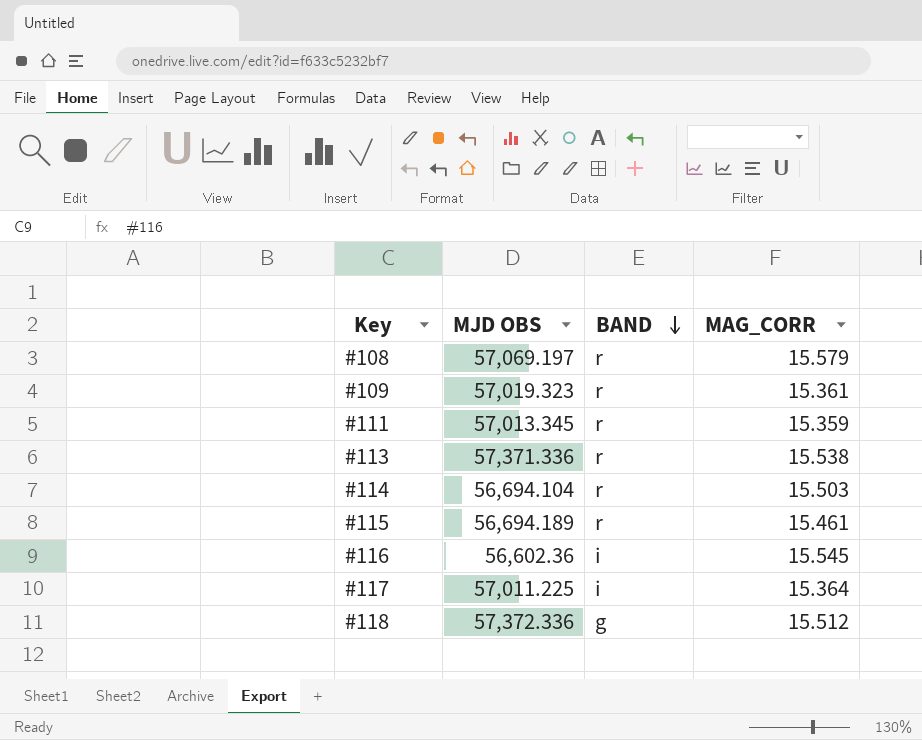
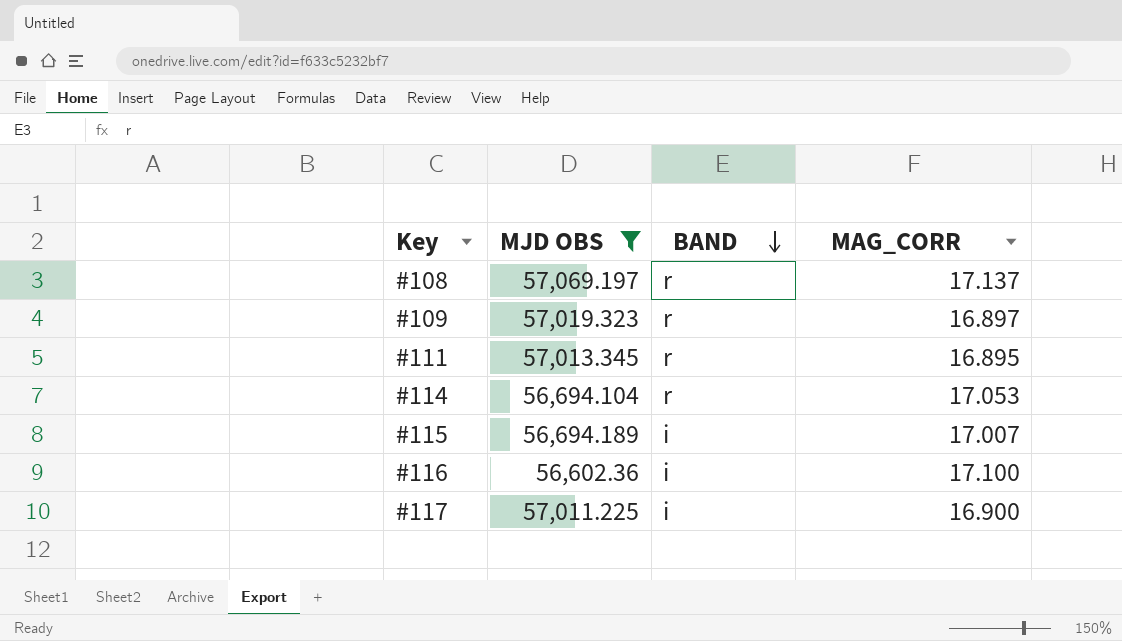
filter: none -> MJD OBS <= 57,069.197
#108 | MAG_CORR: 15.579 -> 17.137
#109 | MAG_CORR: 15.361 -> 16.897
#111 | MAG_CORR: 15.359 -> 16.895
#114 | MAG_CORR: 15.503 -> 17.053
#115 | BAND: r -> i
#115 | MAG_CORR: 15.461 -> 17.007
#116 | MAG_CORR: 15.545 -> 17.100
#117 | MAG_CORR: 15.364 -> 16.900

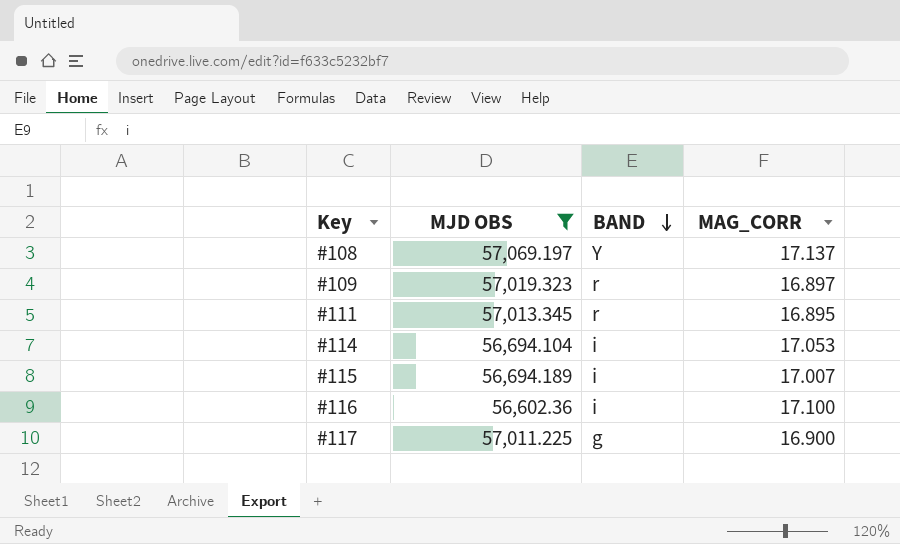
#108 | BAND: r -> Y
#114 | BAND: r -> i
#117 | BAND: i -> g

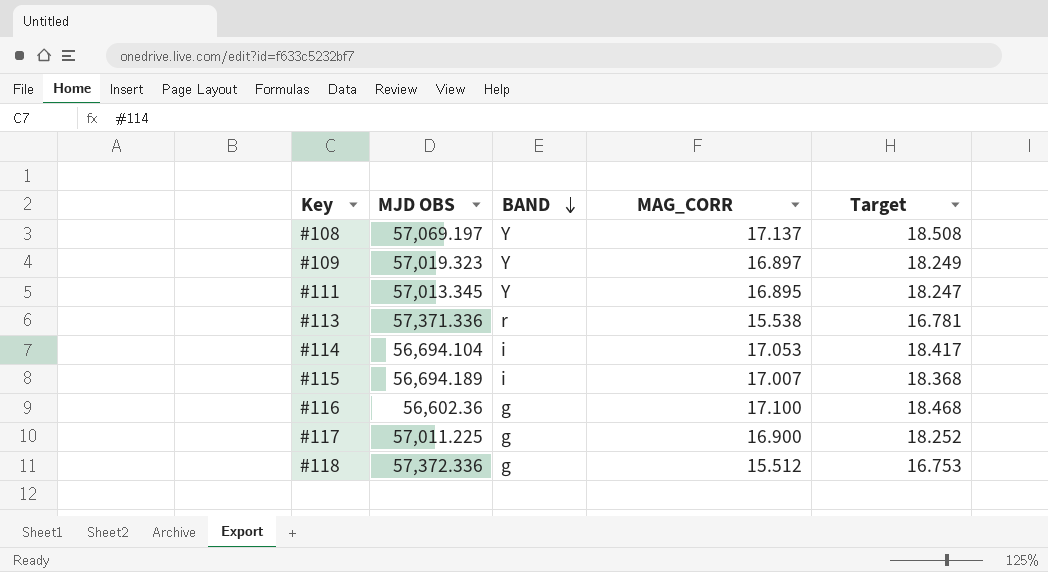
filter: MJD OBS <= 57,069.197 -> none
column Target | formula: none -> [MAG_CORR] * 1.08
#109 | BAND: r -> Y
#111 | BAND: r -> Y
#116 | BAND: i -> g

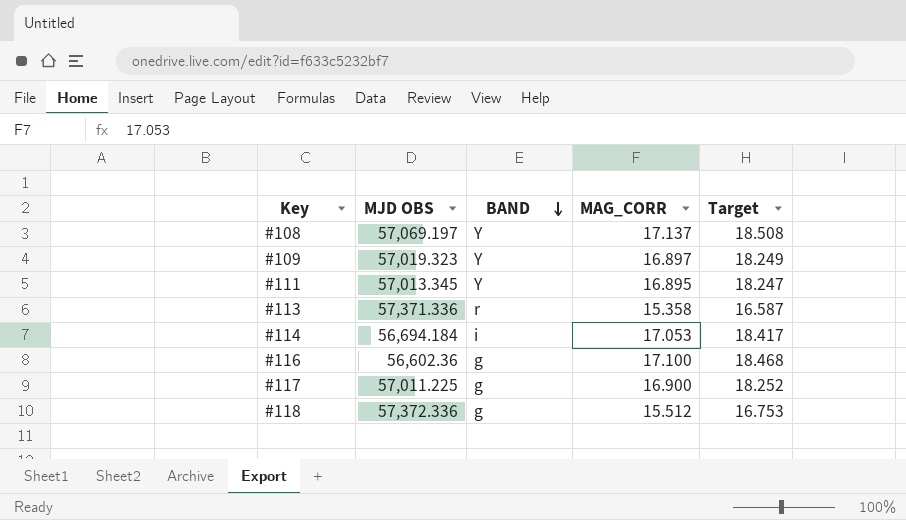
row #115: 56,694.189 | i | 17.007 | 18.368 -> none
#113 | MAG_CORR: 15.538 -> 15.358
#113 | Target: 16.781 -> 16.587
#114 | MJD OBS: 56,694.104 -> 56,694.184

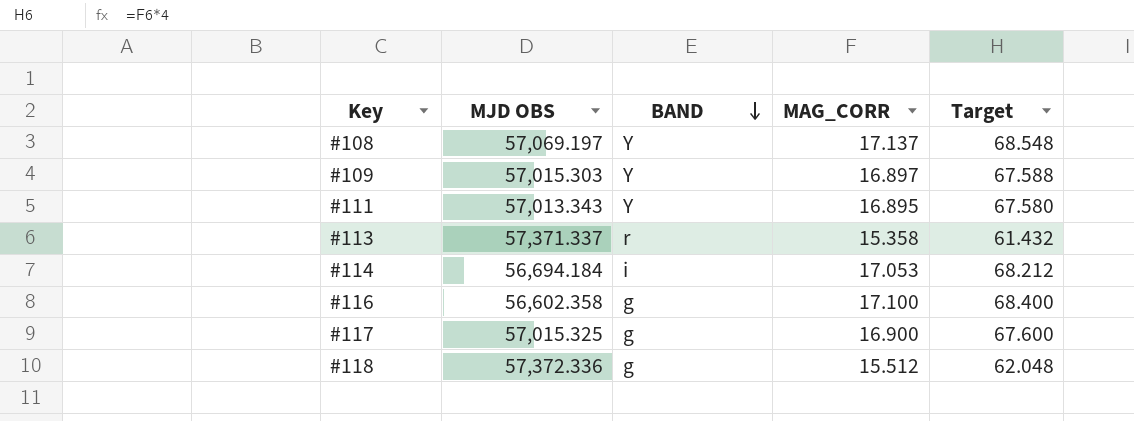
column Target | formula: [MAG_CORR] * 1.08 -> [MAG_CORR] * 4
#109 | MJD OBS: 57,019.323 -> 57,015.303
#111 | MJD OBS: 57,013.345 -> 57,013.343
#113 | MJD OBS: 57,371.336 -> 57,371.337
#116 | MJD OBS: 56,602.36 -> 56,602.358
#117 | MJD OBS: 57,011.225 -> 57,015.325

